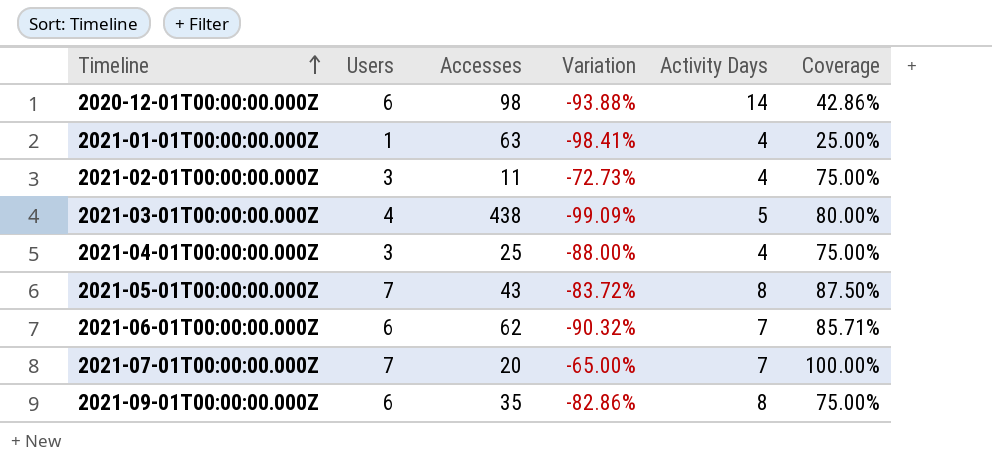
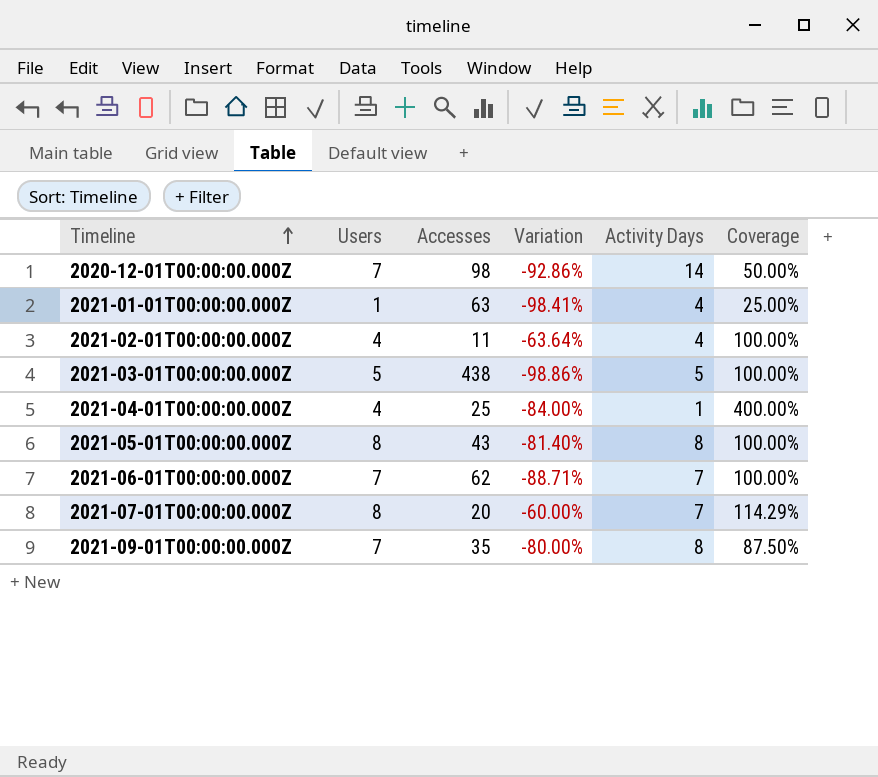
2020-12-01T00:00:00.000Z | Users: 6 -> 7
2020-12-01T00:00:00.000Z | Variation: -93.88% -> -92.86%
2020-12-01T00:00:00.000Z | Coverage: 42.86% -> 50.00%
2021-02-01T00:00:00.000Z | Users: 3 -> 4
2021-02-01T00:00:00.000Z | Variation: -72.73% -> -63.64%
2021-02-01T00:00:00.000Z | Coverage: 75.00% -> 100.00%
2021-03-01T00:00:00.000Z | Users: 4 -> 5
2021-03-01T00:00:00.000Z | Variation: -99.09% -> -98.86%
2021-03-01T00:00:00.000Z | Coverage: 80.00% -> 100.00%
2021-04-01T00:00:00.000Z | Users: 3 -> 4
2021-04-01T00:00:00.000Z | Variation: -88.00% -> -84.00%
2021-04-01T00:00:00.000Z | Activity Days: 4 -> 1
2021-04-01T00:00:00.000Z | Coverage: 75.00% -> 400.00%
2021-05-01T00:00:00.000Z | Users: 7 -> 8
2021-05-01T00:00:00.000Z | Variation: -83.72% -> -81.40%
2021-05-01T00:00:00.000Z | Coverage: 87.50% -> 100.00%
2021-06-01T00:00:00.000Z | Users: 6 -> 7
2021-06-01T00:00:00.000Z | Variation: -90.32% -> -88.71%
2021-06-01T00:00:00.000Z | Coverage: 85.71% -> 100.00%
2021-07-01T00:00:00.000Z | Users: 7 -> 8
2021-07-01T00:00:00.000Z | Variation: -65.00% -> -60.00%
2021-07-01T00:00:00.000Z | Coverage: 100.00% -> 114.29%
2021-09-01T00:00:00.000Z | Users: 6 -> 7
2021-09-01T00:00:00.000Z | Variation: -82.86% -> -80.00%
2021-09-01T00:00:00.000Z | Coverage: 75.00% -> 87.50%

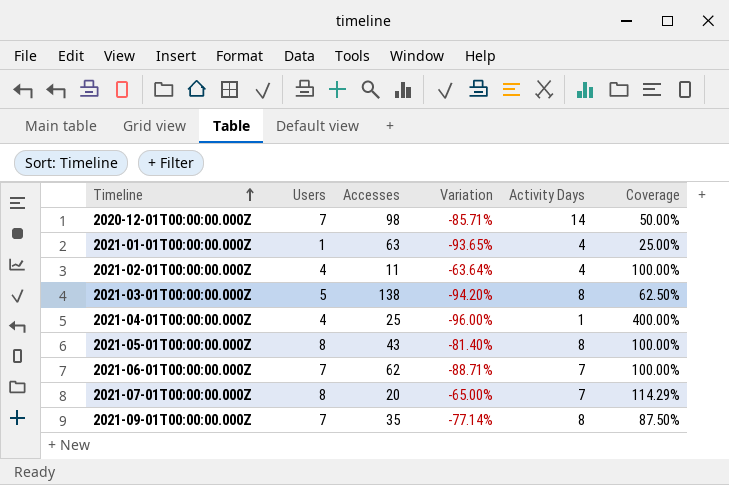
column Variation | formula: ([Users] - [Accesses]) / [Accesses] -> ([Activity Days] - [Accesses]) / [Accesses]
2021-03-01T00:00:00.000Z | Accesses: 438 -> 138
2021-03-01T00:00:00.000Z | Activity Days: 5 -> 8
2021-03-01T00:00:00.000Z | Coverage: 100.00% -> 62.50%

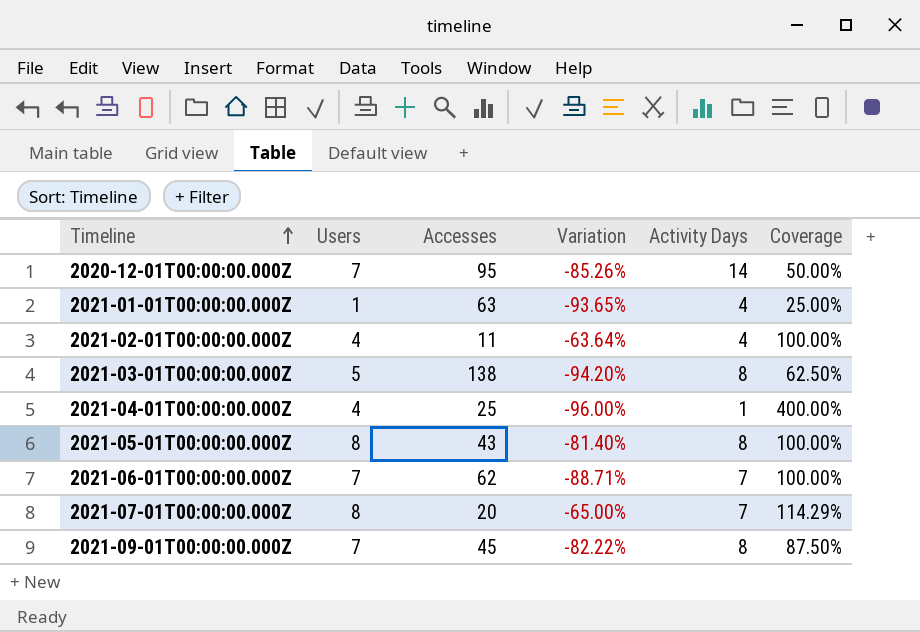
2020-12-01T00:00:00.000Z | Accesses: 98 -> 95
2020-12-01T00:00:00.000Z | Variation: -85.71% -> -85.26%
2021-09-01T00:00:00.000Z | Accesses: 35 -> 45
2021-09-01T00:00:00.000Z | Variation: -77.14% -> -82.22%

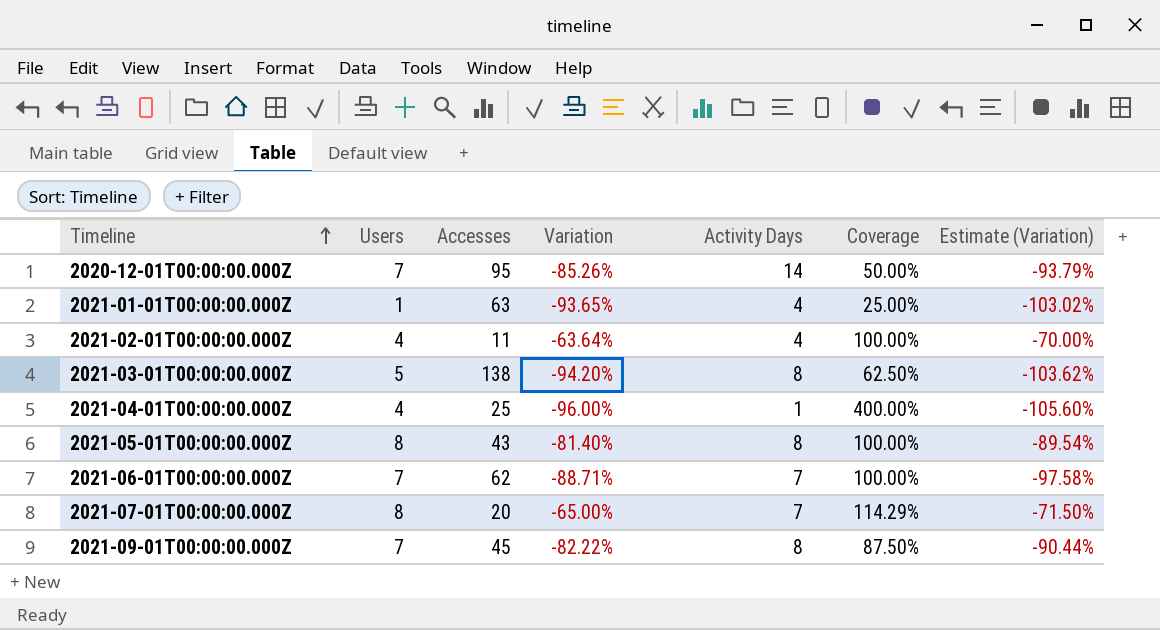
column Estimate (Variation) | formula: none -> [Variation] * 1.1

